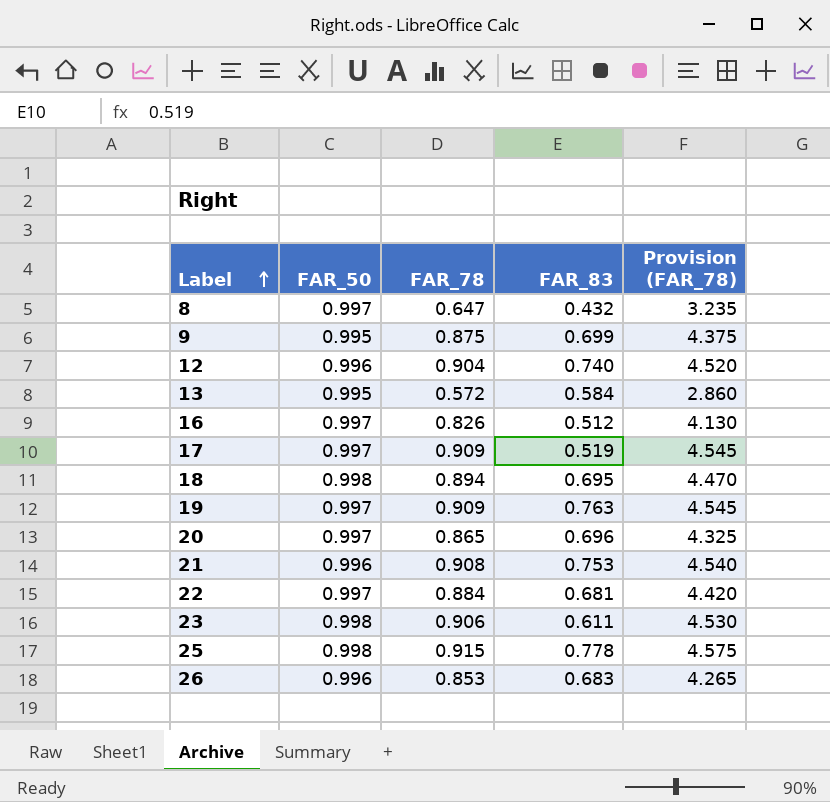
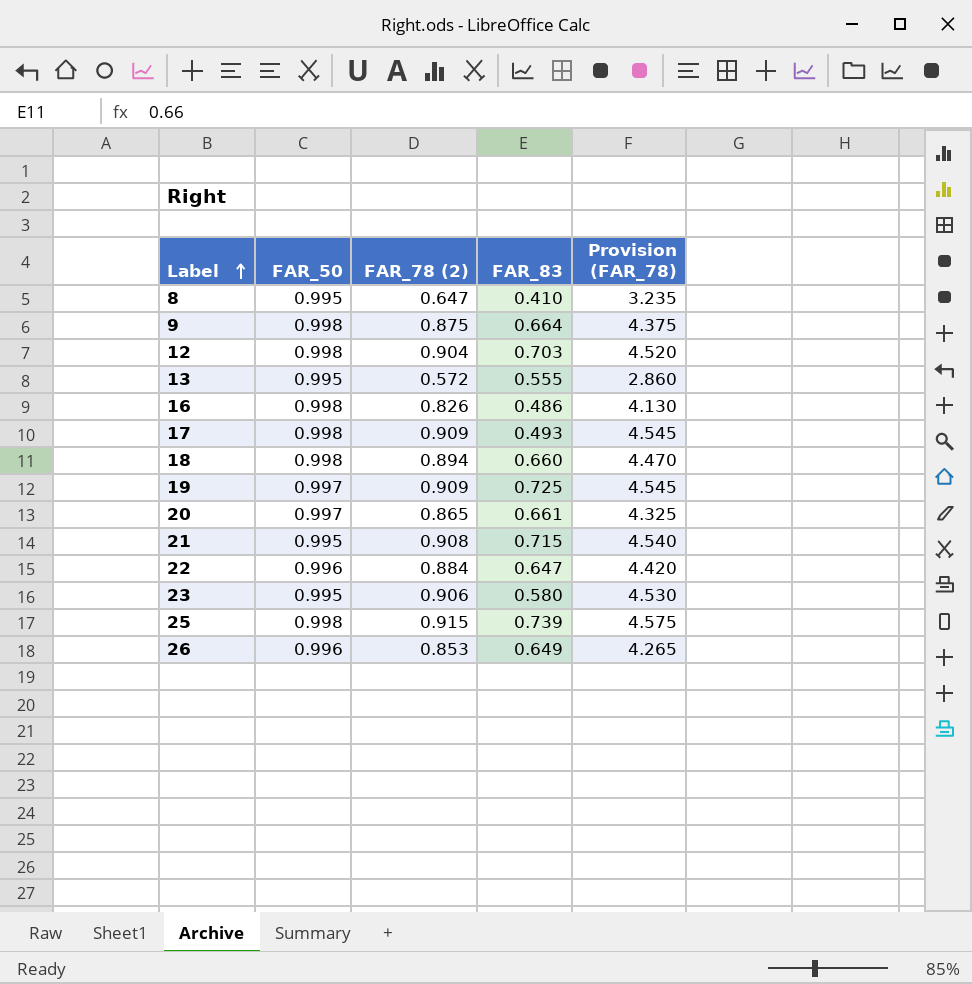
column name: FAR_78 -> FAR_78 (2)
8 | FAR_50: 0.997 -> 0.995
8 | FAR_83: 0.432 -> 0.410
9 | FAR_50: 0.995 -> 0.998
9 | FAR_83: 0.699 -> 0.664
12 | FAR_50: 0.996 -> 0.998
12 | FAR_83: 0.740 -> 0.703
13 | FAR_83: 0.584 -> 0.555
16 | FAR_50: 0.997 -> 0.998
16 | FAR_83: 0.512 -> 0.486
17 | FAR_50: 0.997 -> 0.998
17 | FAR_83: 0.519 -> 0.493
18 | FAR_83: 0.695 -> 0.660
19 | FAR_83: 0.763 -> 0.725
20 | FAR_83: 0.696 -> 0.661
21 | FAR_50: 0.996 -> 0.995
21 | FAR_83: 0.753 -> 0.715
22 | FAR_50: 0.997 -> 0.996
22 | FAR_83: 0.681 -> 0.647
23 | FAR_50: 0.998 -> 0.995
23 | FAR_83: 0.611 -> 0.580
25 | FAR_83: 0.778 -> 0.739
26 | FAR_83: 0.683 -> 0.649

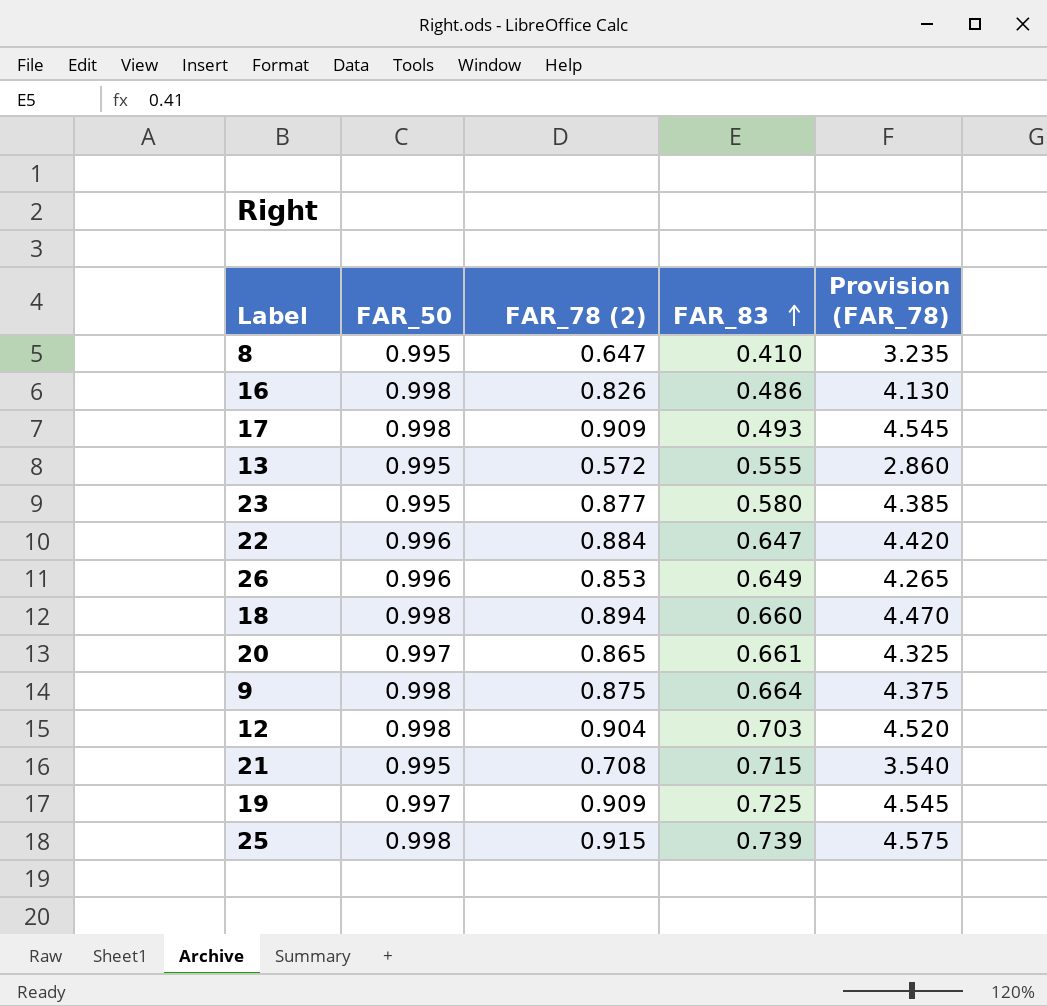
row order: Label ascending -> FAR_83 ascending
23 | FAR_78 (2): 0.906 -> 0.877
23 | Provision (FAR_78): 4.530 -> 4.385
21 | FAR_78 (2): 0.908 -> 0.708
21 | Provision (FAR_78): 4.540 -> 3.540

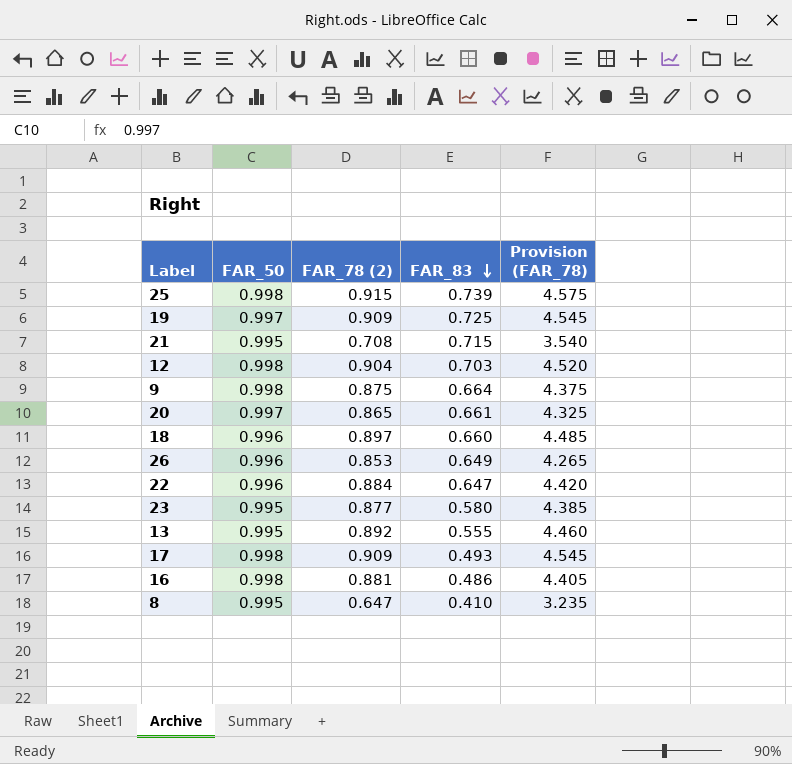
row order: FAR_83 ascending -> FAR_83 descending
18 | FAR_50: 0.998 -> 0.996
18 | FAR_78 (2): 0.894 -> 0.897
18 | Provision (FAR_78): 4.470 -> 4.485
13 | FAR_78 (2): 0.572 -> 0.892
13 | Provision (FAR_78): 2.860 -> 4.460
16 | FAR_78 (2): 0.826 -> 0.881
16 | Provision (FAR_78): 4.130 -> 4.405

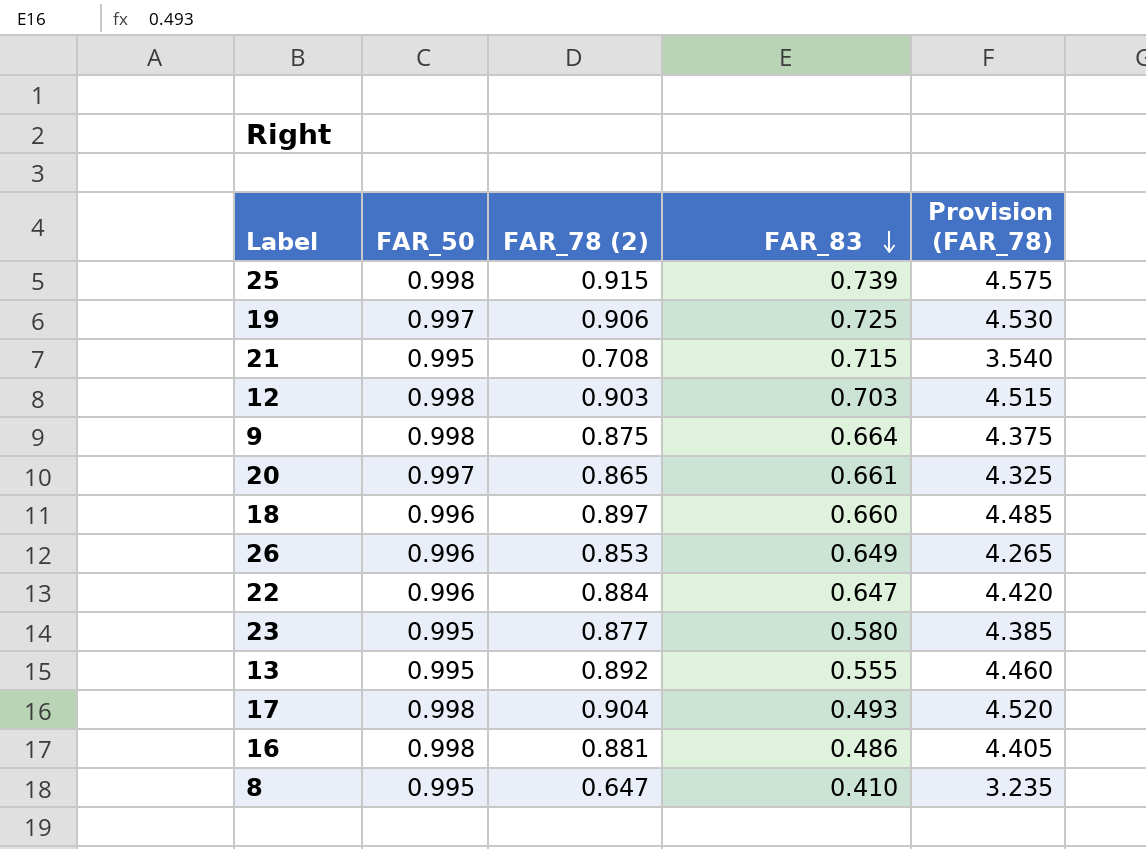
19 | FAR_78 (2): 0.909 -> 0.906
19 | Provision (FAR_78): 4.545 -> 4.530
12 | FAR_78 (2): 0.904 -> 0.903
12 | Provision (FAR_78): 4.520 -> 4.515
17 | FAR_78 (2): 0.909 -> 0.904
17 | Provision (FAR_78): 4.545 -> 4.520

